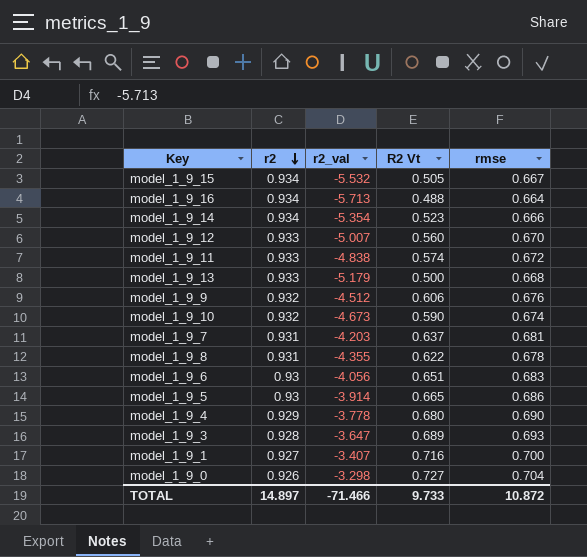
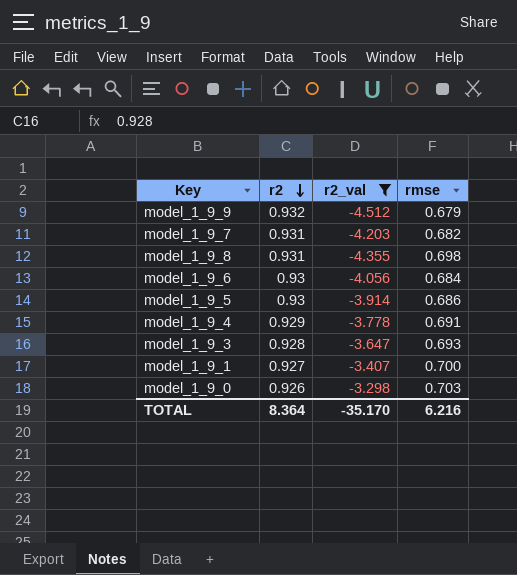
filter: none -> r2_val >= -4.512
column R2 Vt | position: 4 -> none
model_1_9_9 | rmse: 0.676 -> 0.679
model_1_9_7 | rmse: 0.681 -> 0.682
model_1_9_8 | rmse: 0.678 -> 0.698
model_1_9_6 | rmse: 0.683 -> 0.684
model_1_9_4 | rmse: 0.690 -> 0.691
model_1_9_0 | rmse: 0.704 -> 0.703
TOTAL | r2: 14.897 -> 8.364
TOTAL | r2_val: -71.466 -> -35.170
TOTAL | rmse: 10.872 -> 6.216

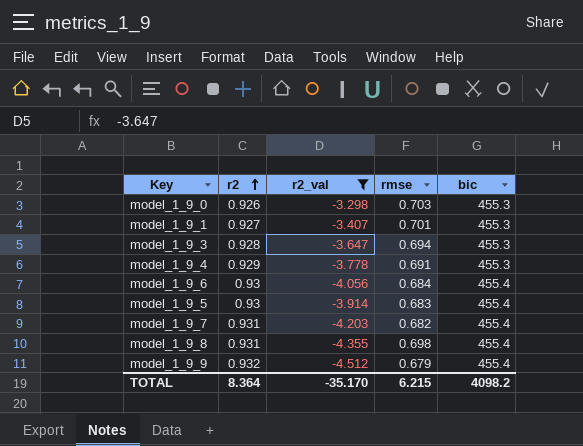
row order: r2 descending -> r2 ascending
column bic | position: none -> 5
model_1_9_1 | rmse: 0.700 -> 0.701
model_1_9_3 | rmse: 0.693 -> 0.694
model_1_9_5 | rmse: 0.686 -> 0.683
TOTAL | rmse: 6.216 -> 6.215

